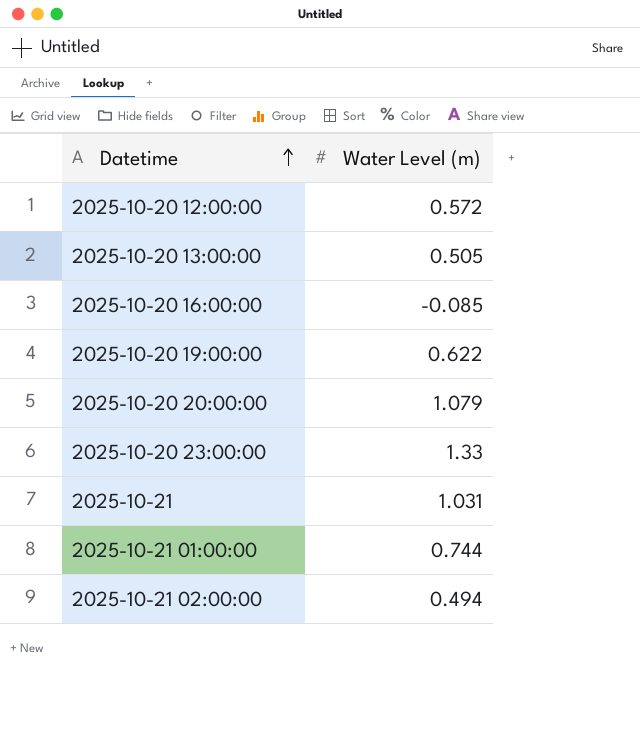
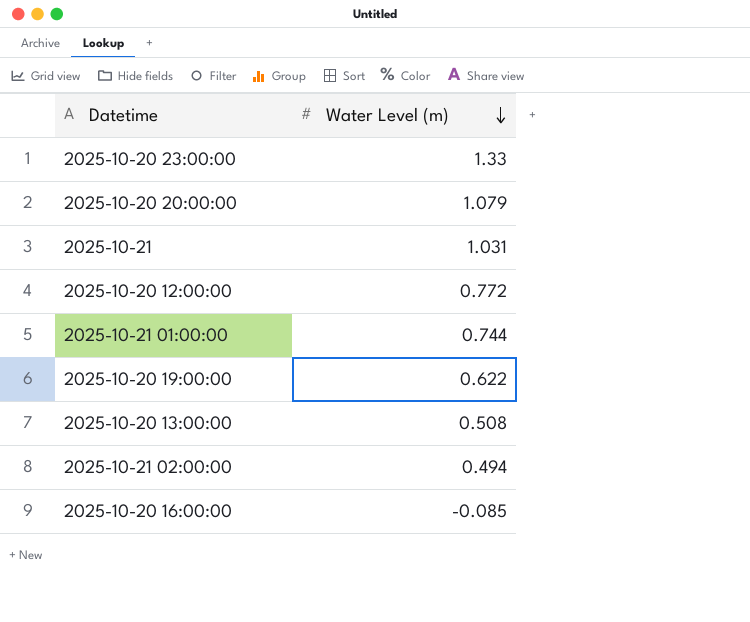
row order: Datetime ascending -> Water Level (m) descending
2025-10-20 12:00:00 | Water Level (m): 0.572 -> 0.772
2025-10-20 13:00:00 | Water Level (m): 0.505 -> 0.508

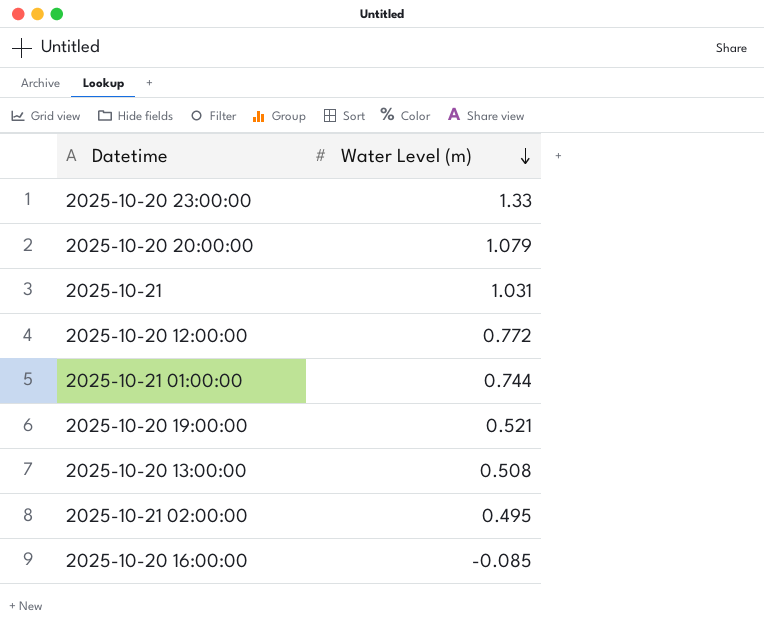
2025-10-20 19:00:00 | Water Level (m): 0.622 -> 0.521
2025-10-21 02:00:00 | Water Level (m): 0.494 -> 0.495

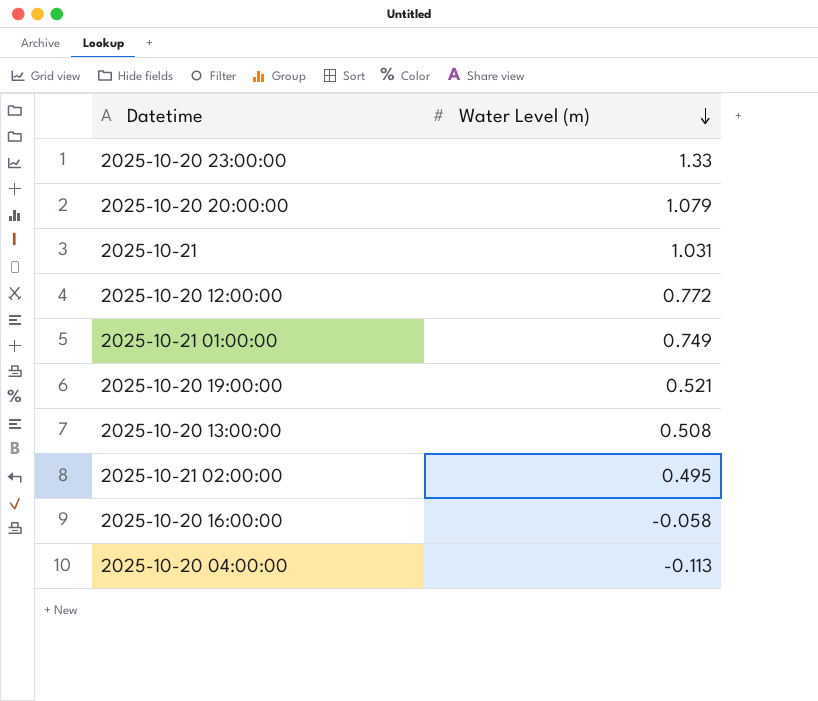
2025-10-21 01:00:00 | Water Level (m): 0.744 -> 0.749
2025-10-20 16:00:00 | Water Level (m): -0.085 -> -0.058
row 2025-10-20 04:00:00: none -> -0.113

